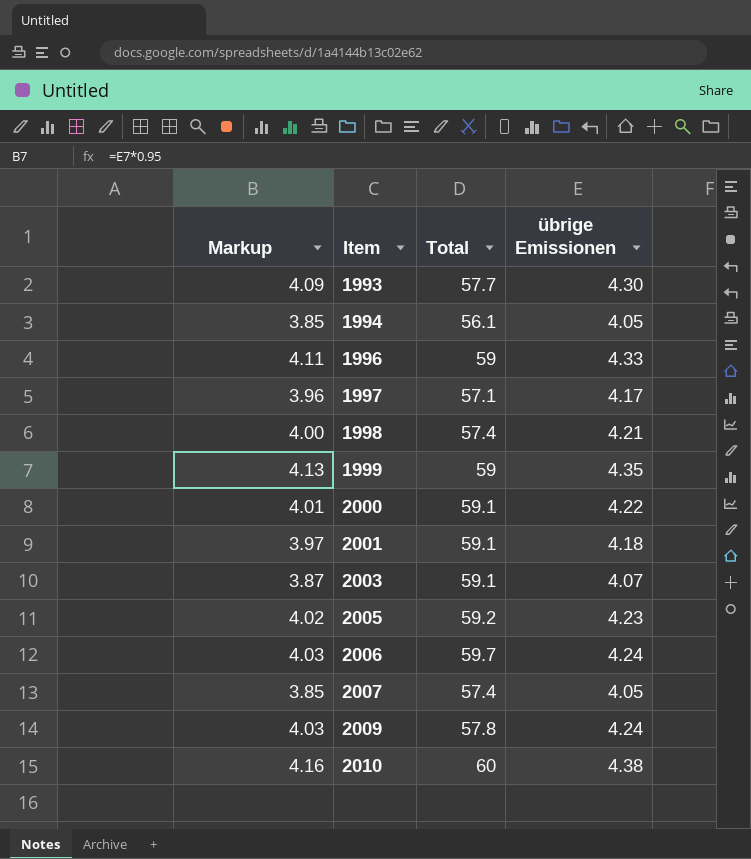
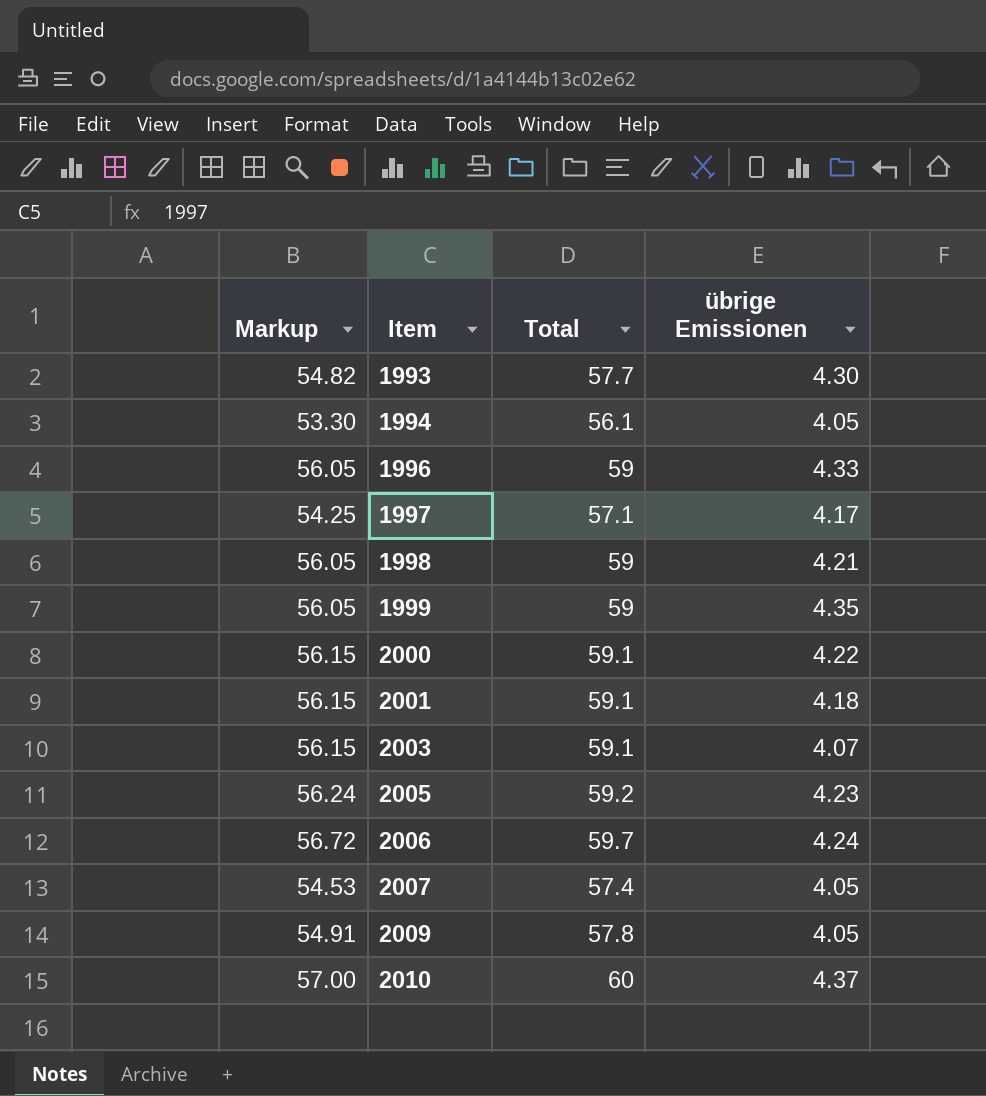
column Markup | formula: [übrige Emissionen] * 0.95 -> [Total] * 0.95
1998 | Total: 57.4 -> 59
2009 | übrige Emissionen: 4.24 -> 4.05
2010 | übrige Emissionen: 4.38 -> 4.37

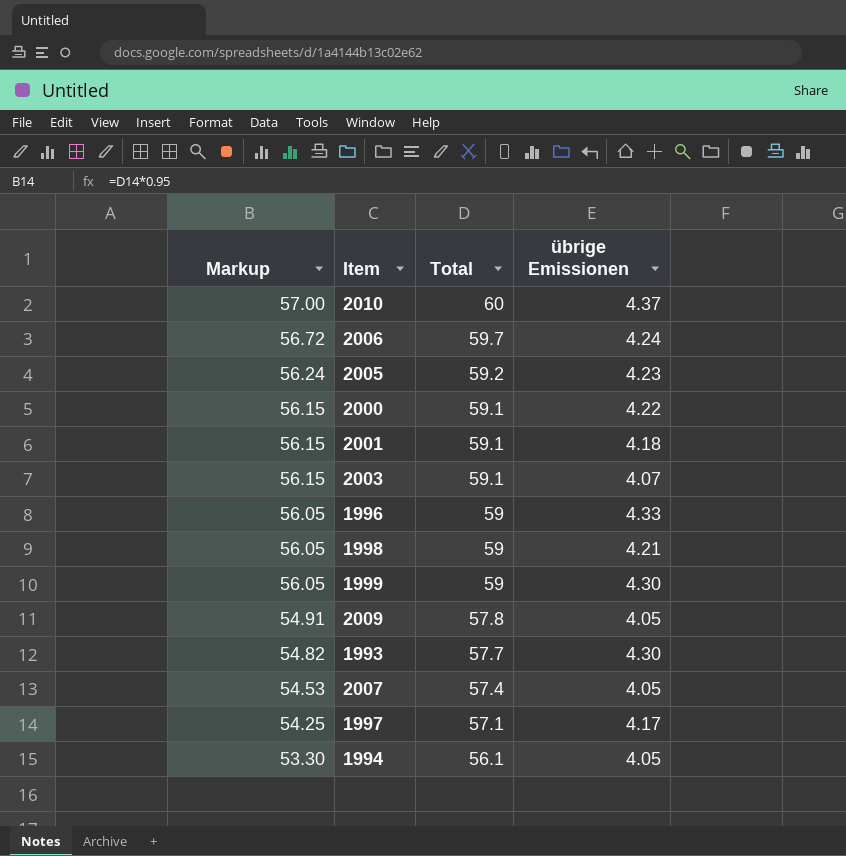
row order: Item ascending -> Markup descending
1999 | übrige Emissionen: 4.35 -> 4.30

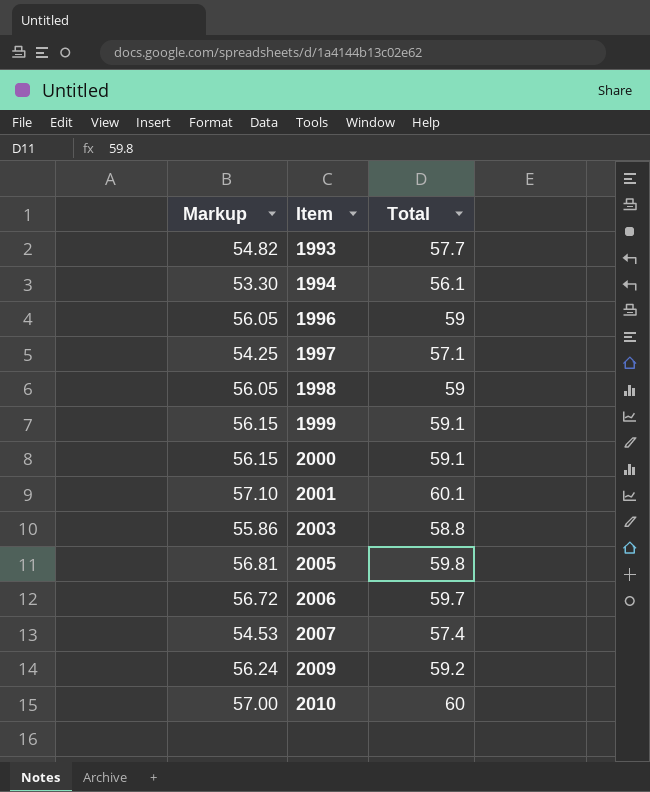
row order: Markup descending -> Item ascending
column übrige Emissionen | position: 4 -> none
1999 | Markup: 56.05 -> 56.15
1999 | Total: 59 -> 59.1
2001 | Markup: 56.15 -> 57.10
2001 | Total: 59.1 -> 60.1
2003 | Markup: 56.15 -> 55.86
2003 | Total: 59.1 -> 58.8
2005 | Markup: 56.24 -> 56.81
2005 | Total: 59.2 -> 59.8
2009 | Markup: 54.91 -> 56.24
2009 | Total: 57.8 -> 59.2

